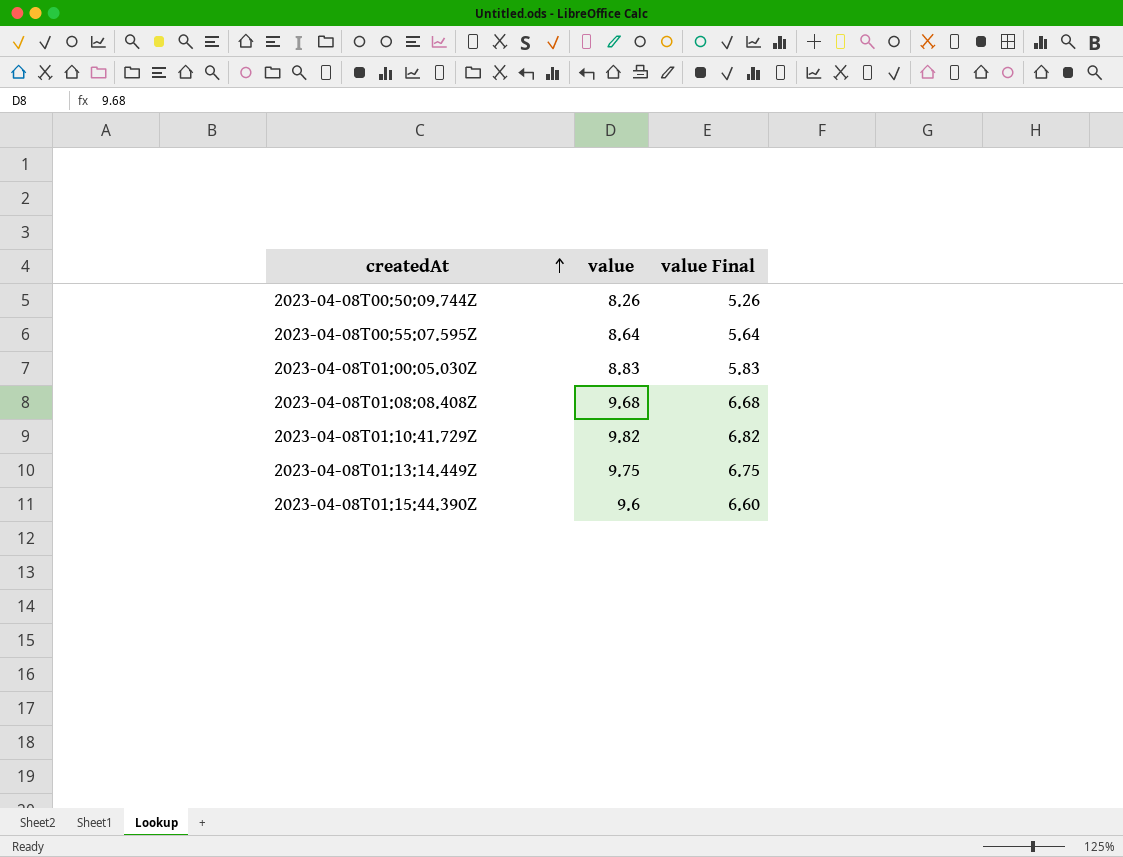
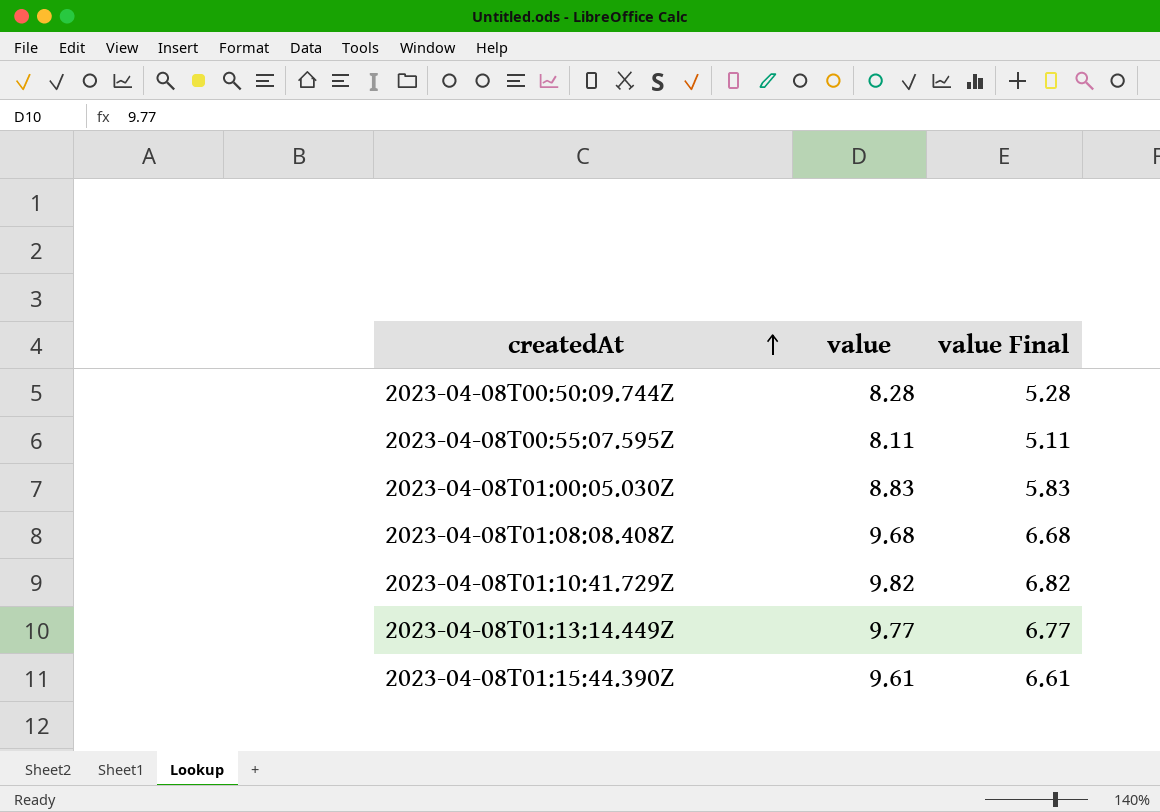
2023-04-08T00:50:09.744Z | value: 8.26 -> 8.28
2023-04-08T00:50:09.744Z | value Final: 5.26 -> 5.28
2023-04-08T00:55:07.595Z | value: 8.64 -> 8.11
2023-04-08T00:55:07.595Z | value Final: 5.64 -> 5.11
2023-04-08T01:13:14.449Z | value: 9.75 -> 9.77
2023-04-08T01:13:14.449Z | value Final: 6.75 -> 6.77
2023-04-08T01:15:44.390Z | value: 9.6 -> 9.61
2023-04-08T01:15:44.390Z | value Final: 6.60 -> 6.61

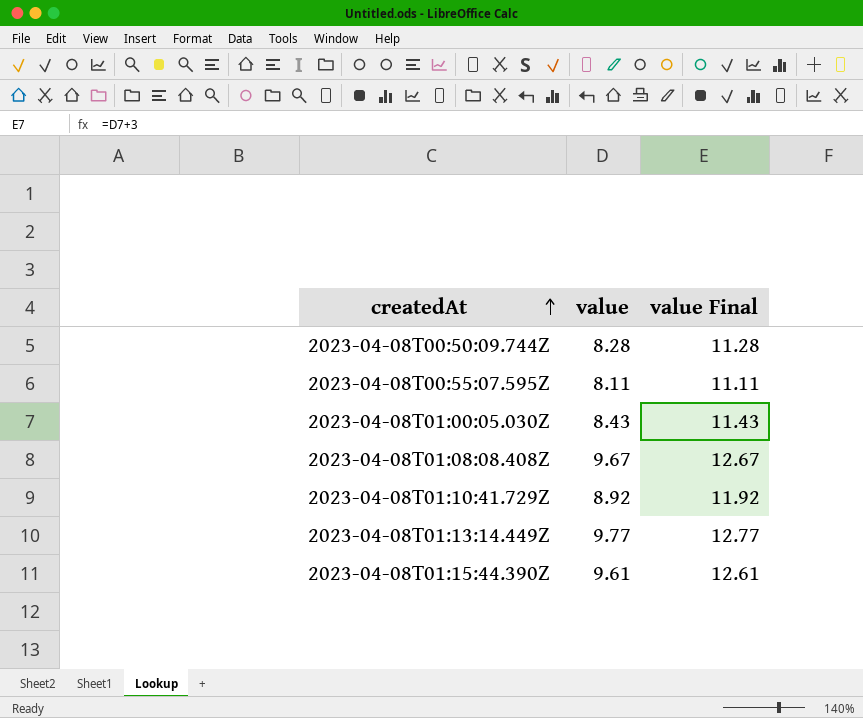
column value Final | formula: [value] - 3 -> [value] + 3
2023-04-08T01:00:05.030Z | value: 8.83 -> 8.43
2023-04-08T01:08:08.408Z | value: 9.68 -> 9.67
2023-04-08T01:10:41.729Z | value: 9.82 -> 8.92

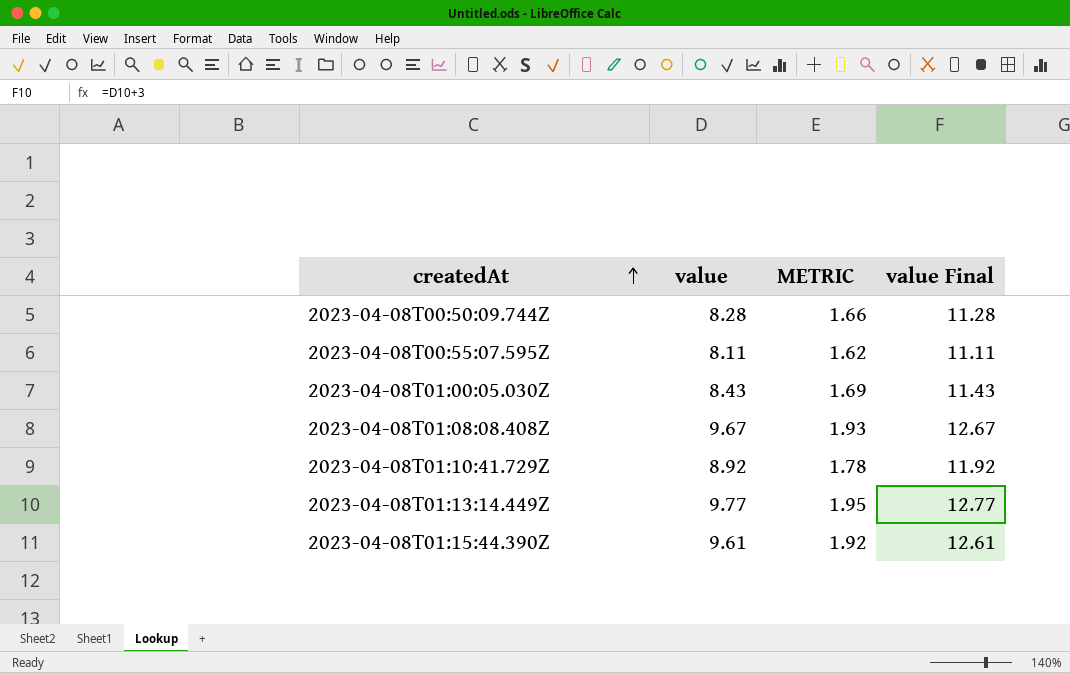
column METRIC | formula: none -> [value] * 0.2

